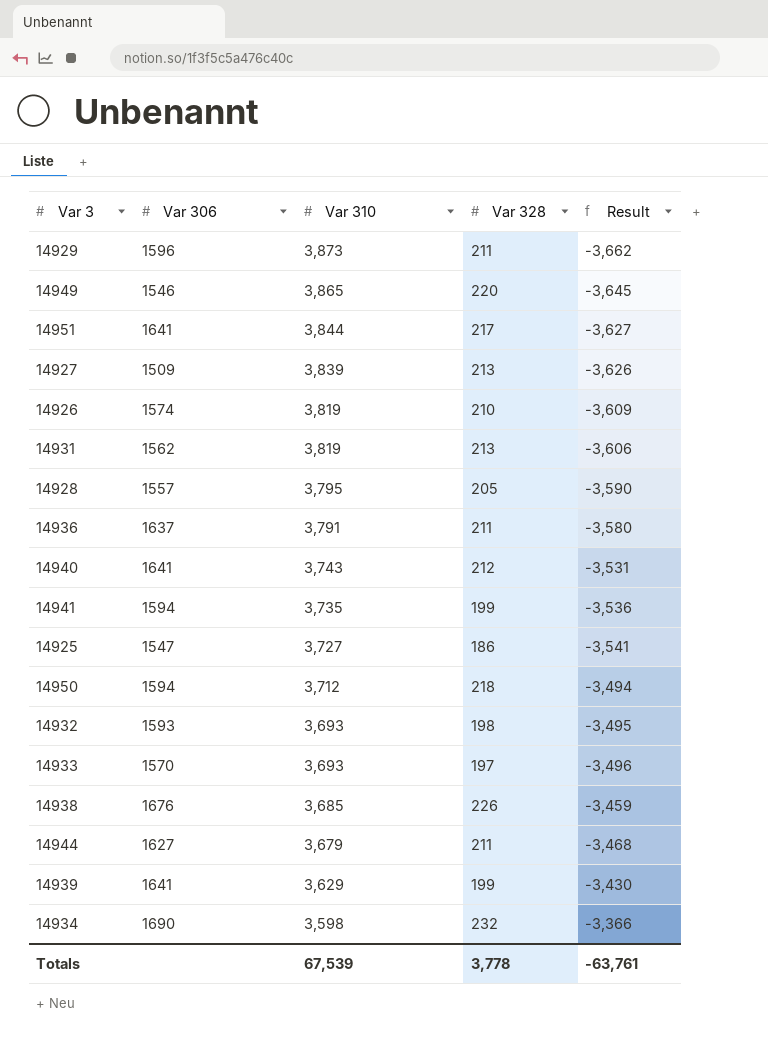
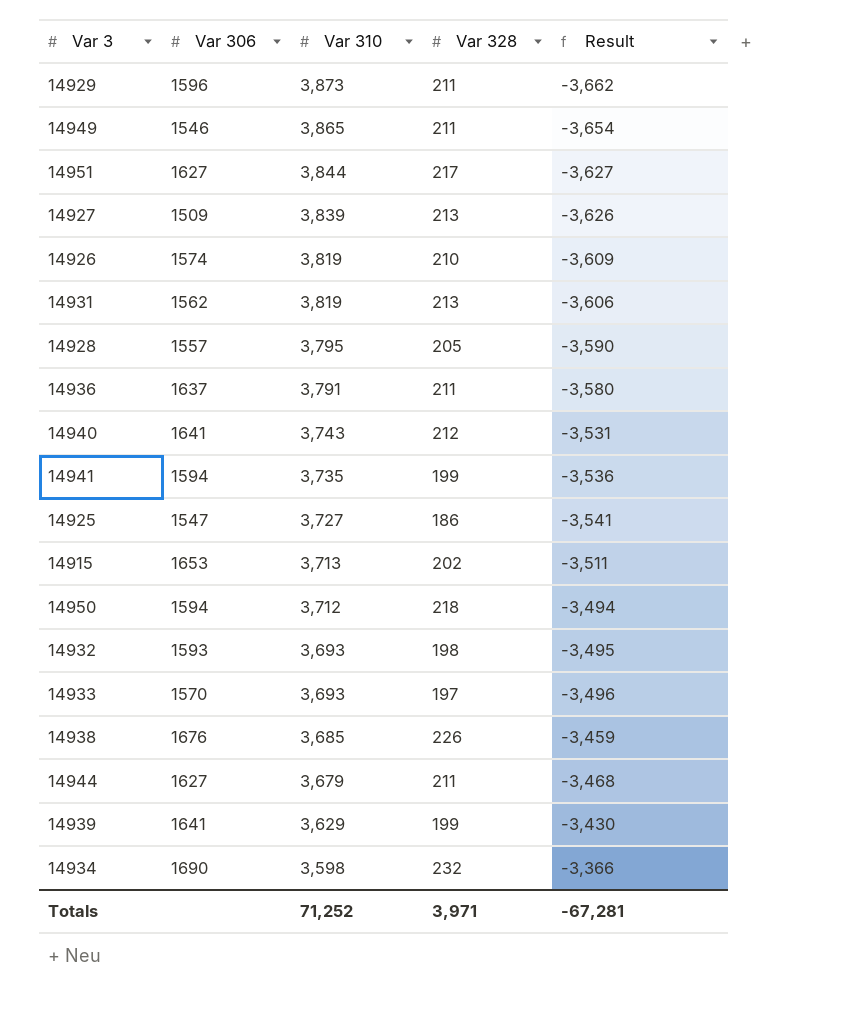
14949 | Var 328: 220 -> 211
14949 | Result: -3,645 -> -3,654
14951 | Var 306: 1641 -> 1627
row 14915: none -> 1653 | 3,713 | 202 | -3,511
Totals | Var 310: 67,539 -> 71,252
Totals | Var 328: 3,778 -> 3,971
Totals | Result: -63,761 -> -67,281

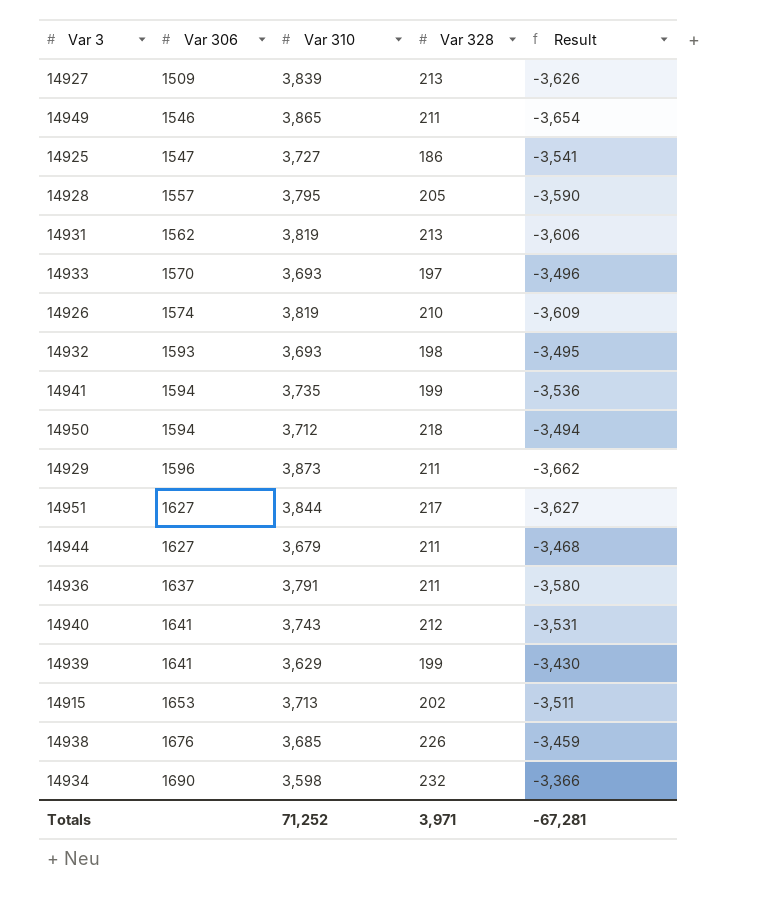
row order: Var 310 descending -> Var 306 ascending

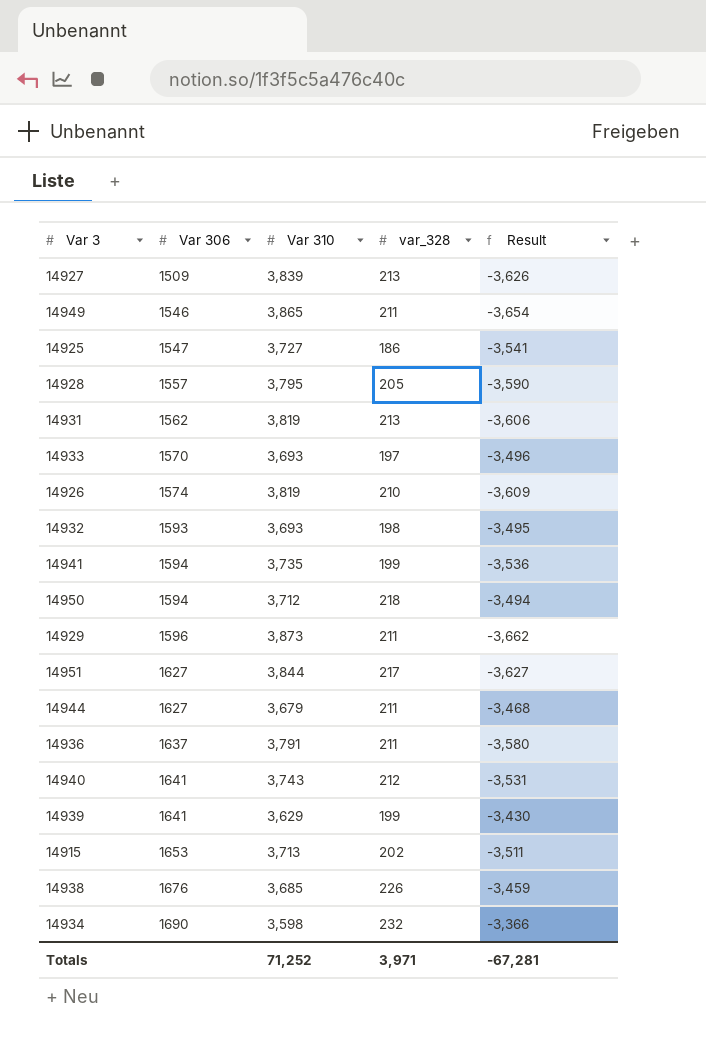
column name: Var 328 -> var_328

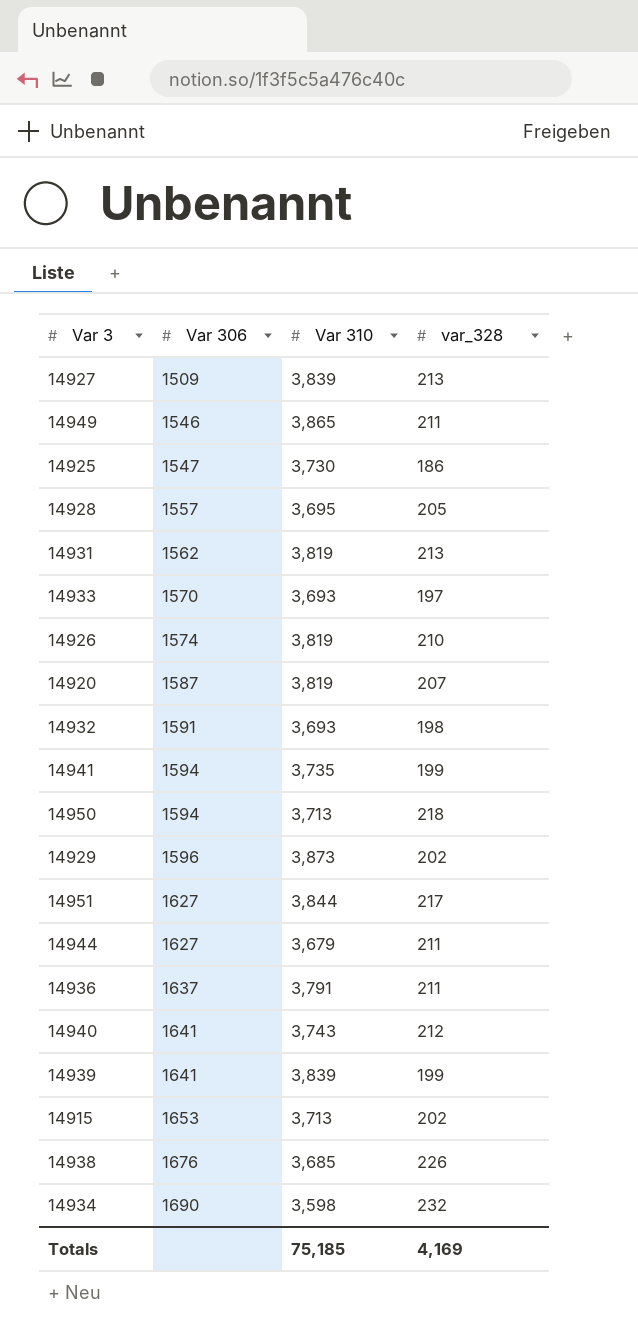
column Result | formula: [var_328] - [Var 310] -> none
14925 | Var 310: 3,727 -> 3,730
14928 | Var 310: 3,795 -> 3,695
row 14920: none -> 1587 | 3,819 | 207
14932 | Var 306: 1593 -> 1591
14950 | Var 310: 3,712 -> 3,713
14929 | var_328: 211 -> 202
14939 | Var 310: 3,629 -> 3,839
Totals | Var 310: 71,252 -> 75,185
Totals | var_328: 3,971 -> 4,169

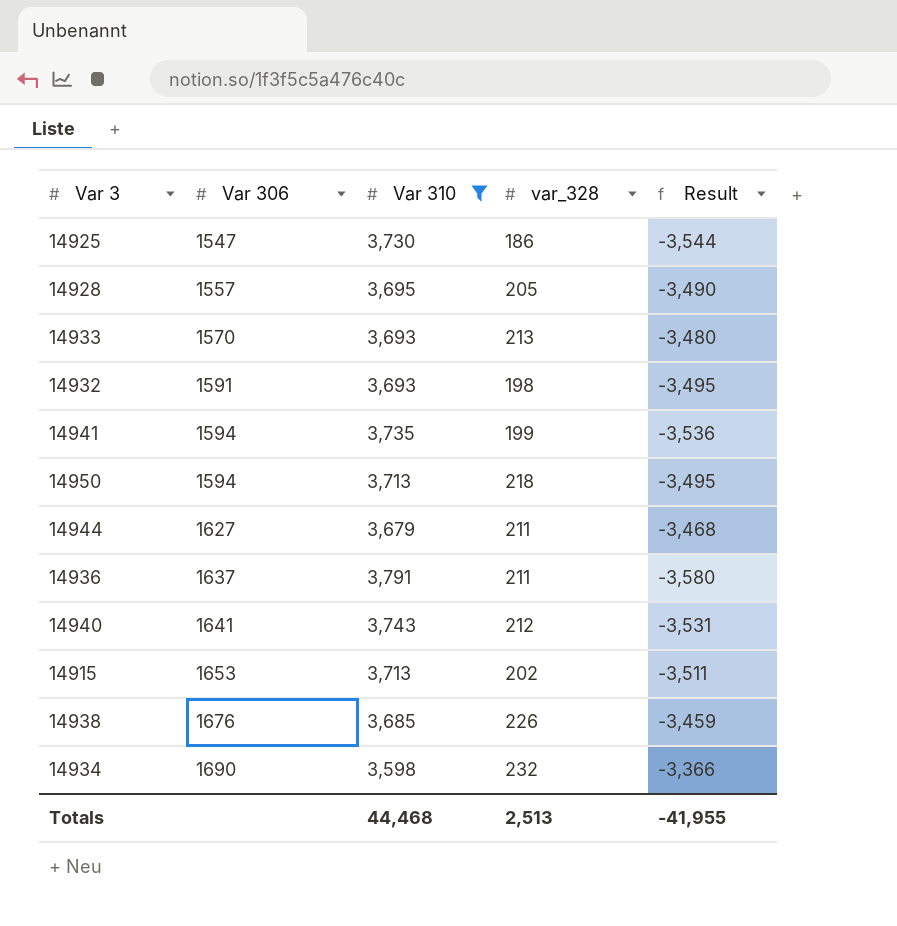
filter: none -> Var 310 <= 3,791
column Result | formula: none -> [var_328] - [Var 310]
14933 | var_328: 197 -> 213
Totals | Var 310: 75,185 -> 44,468
Totals | var_328: 4,169 -> 2,513

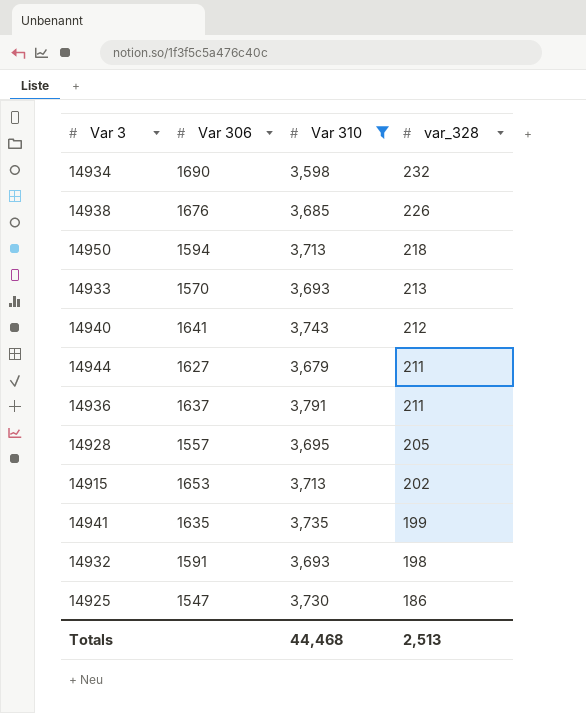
row order: Var 306 ascending -> var_328 descending
column Result | formula: [var_328] - [Var 310] -> none
14941 | Var 306: 1594 -> 1635

